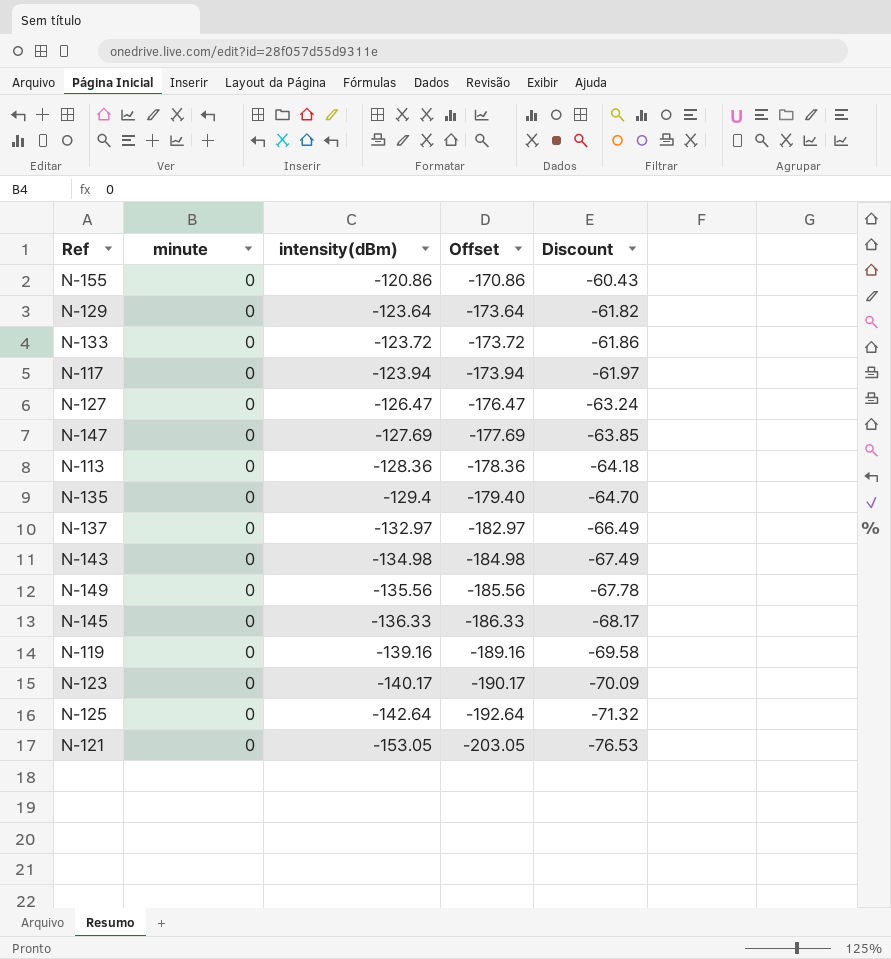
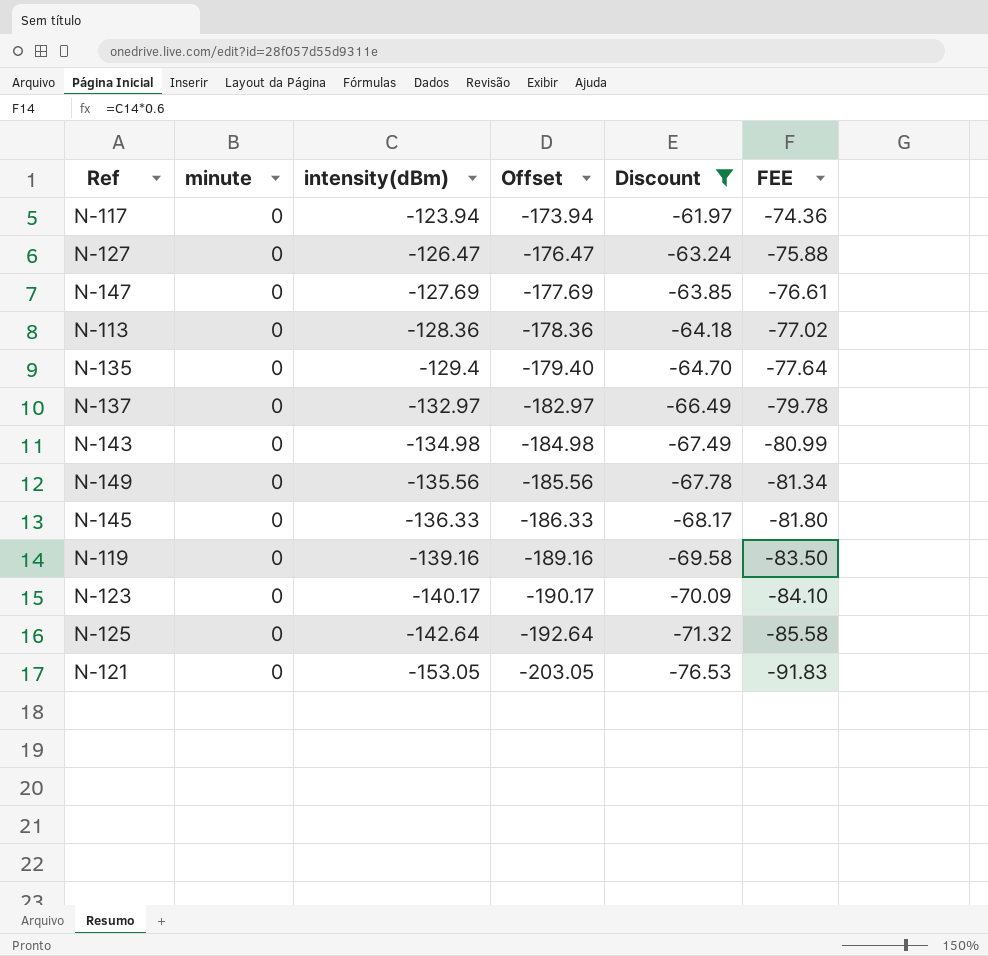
filter: none -> Discount <= -61.97
column FEE | formula: none -> [intensity(dBm)] * 0.6

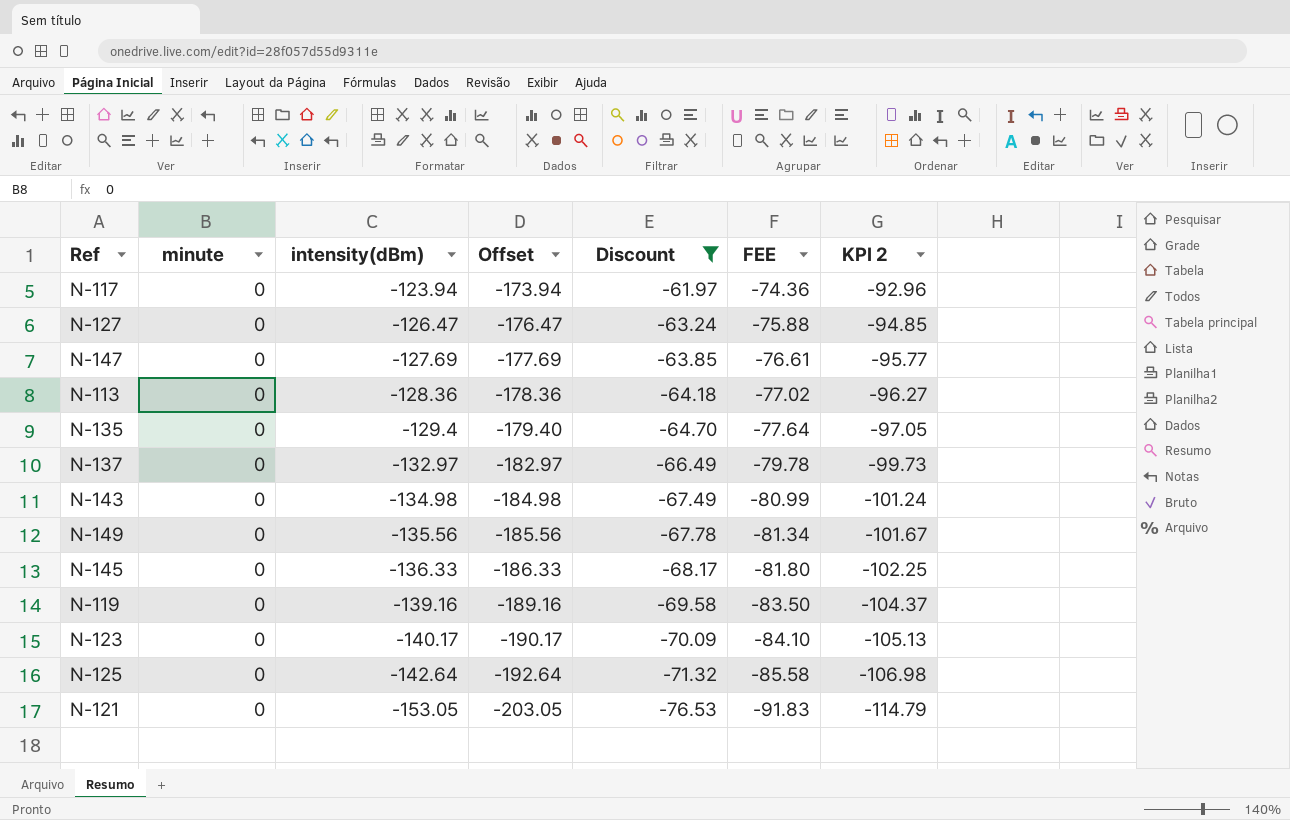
column KPI 2 | formula: none -> [intensity(dBm)] * 0.75

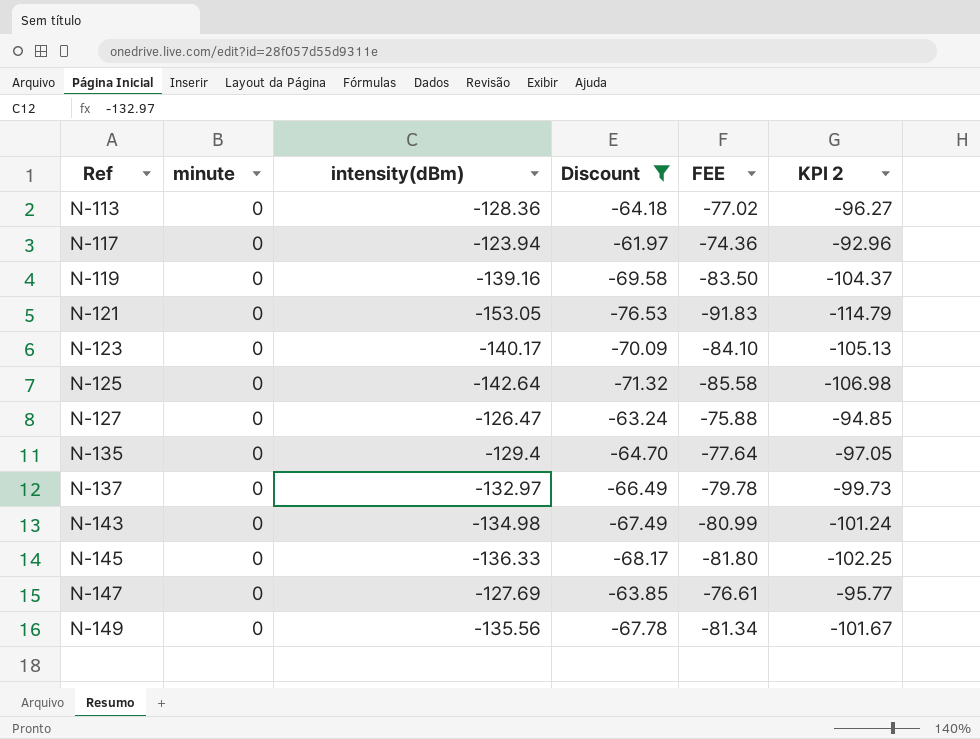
row order: intensity(dBm) descending -> Ref ascending
column Offset | formula: [intensity(dBm)] - 50 -> none

